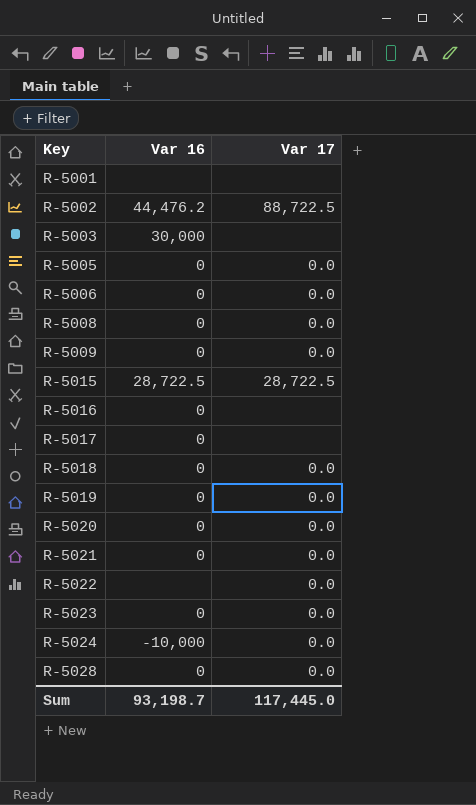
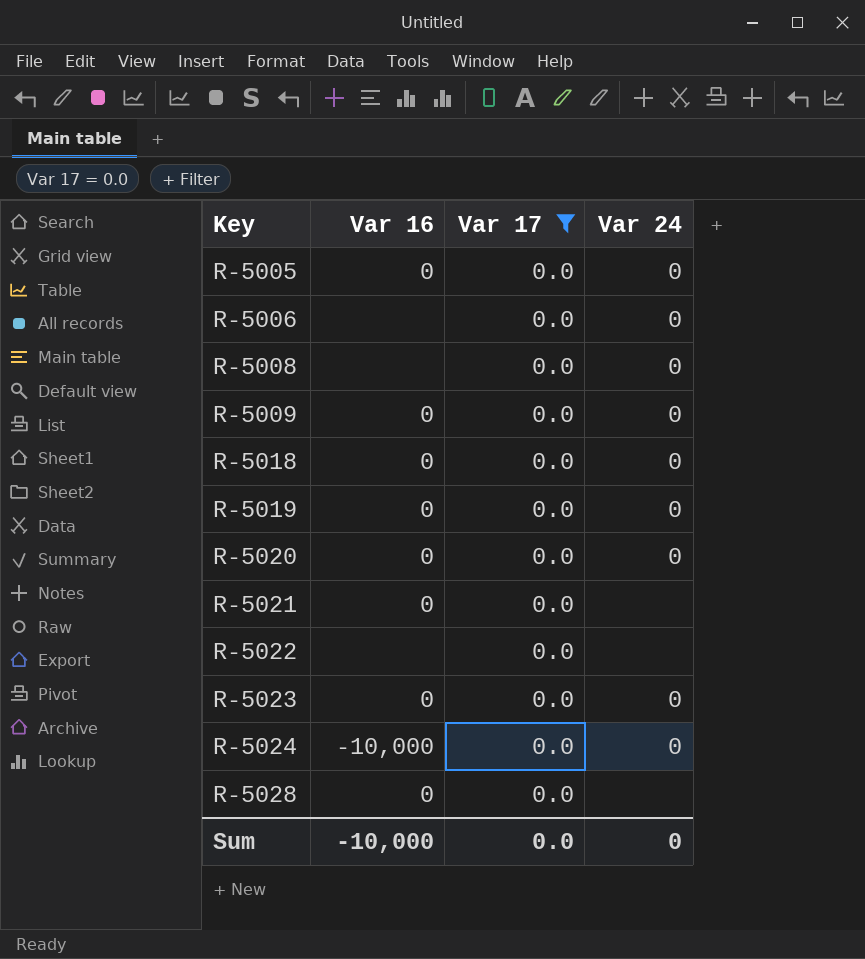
filter: none -> Var 17 = 0.0
column Var 24 | position: none -> 4
R-5006 | Var 16: 0 -> none
R-5008 | Var 16: 0 -> none
Sum | Var 16: 93,198.7 -> -10,000
Sum | Var 17: 117,445.0 -> 0.0

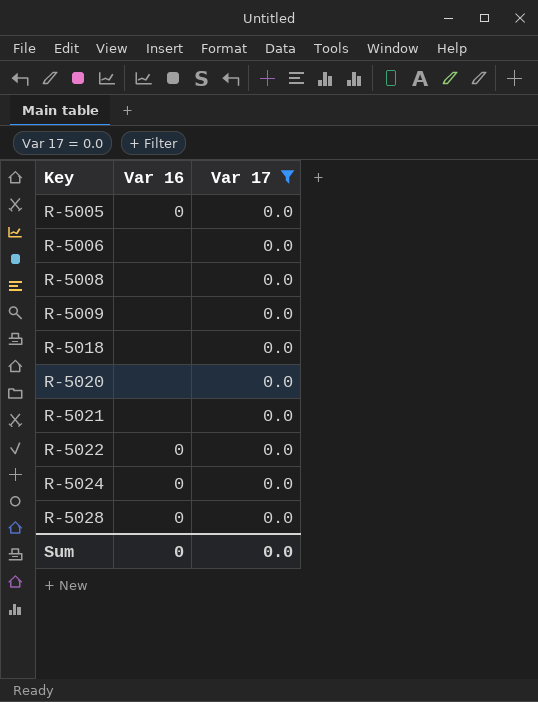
column Var 24 | position: 4 -> none
row R-5019: 0 | 0.0 | 0 -> none
row R-5023: 0 | 0.0 | 0 -> none
R-5009 | Var 16: 0 -> none
R-5018 | Var 16: 0 -> none
R-5020 | Var 16: 0 -> none
R-5021 | Var 16: 0 -> none
R-5022 | Var 16: none -> 0
R-5024 | Var 16: -10,000 -> 0
Sum | Var 16: -10,000 -> 0

